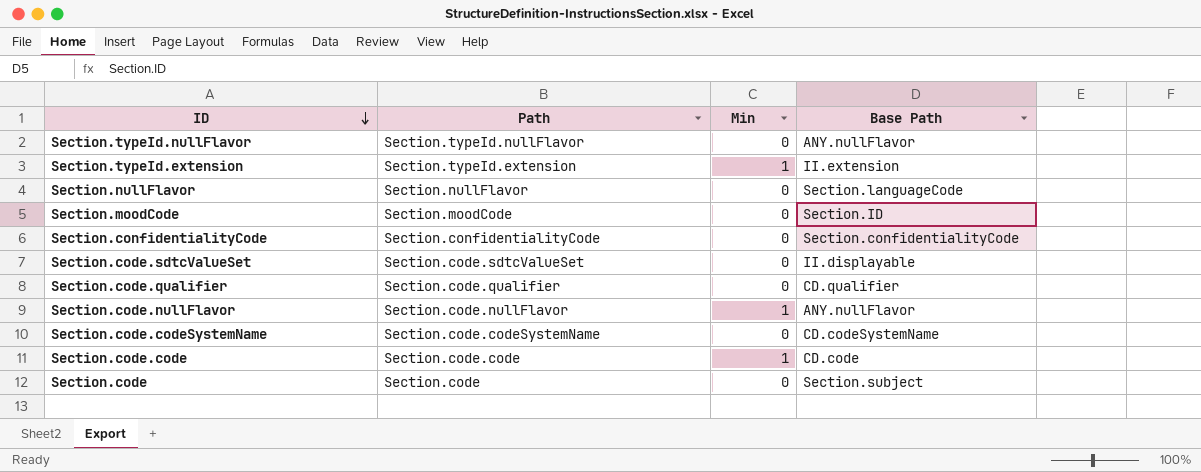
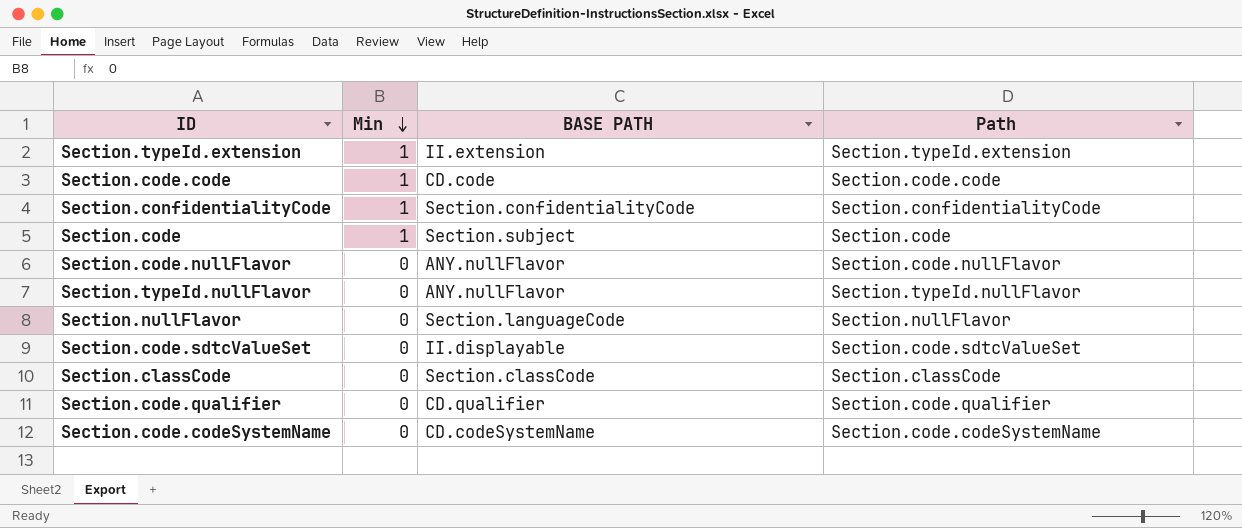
row order: ID descending -> Min descending
column name: Base Path -> BASE PATH
column Path | position: 2 -> 4
row Section.moodCode: Section.moodCode | 0 | Section.ID -> none
Section.confidentialityCode | Min: 0 -> 1
Section.code | Min: 0 -> 1
Section.code.nullFlavor | Min: 1 -> 0
row Section.classCode: none -> 0 | Section.classCode | Section.classCode

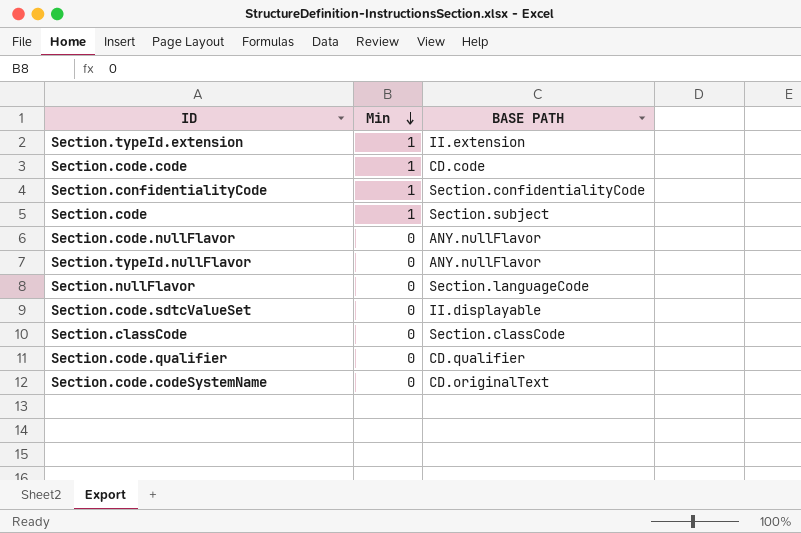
column Path | position: 4 -> none
Section.code.codeSystemName | BASE PATH: CD.codeSystemName -> CD.originalText

